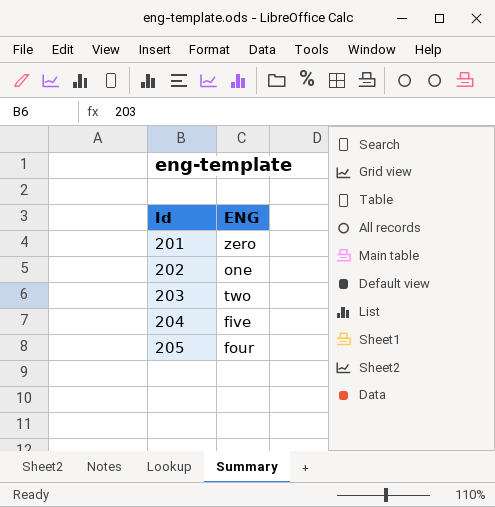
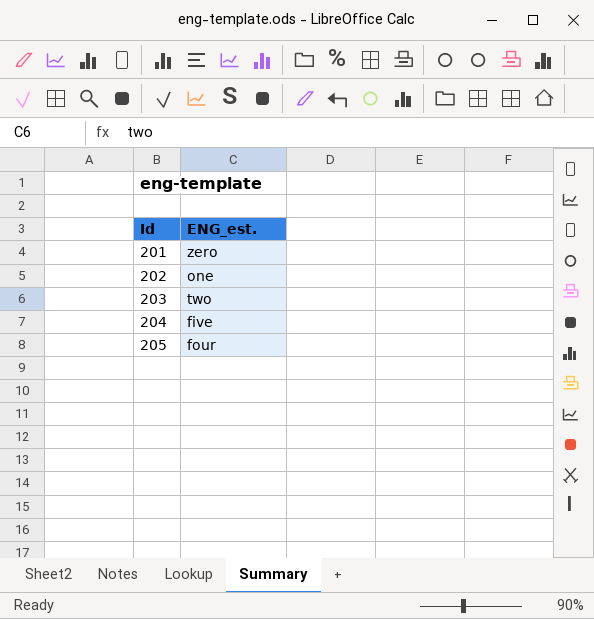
column name: ENG -> ENG_est.

